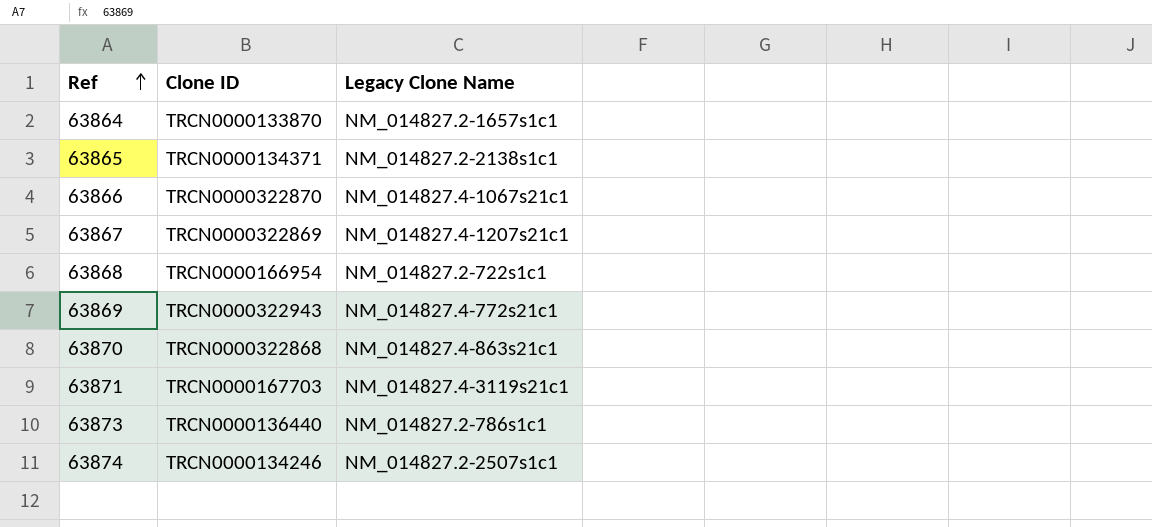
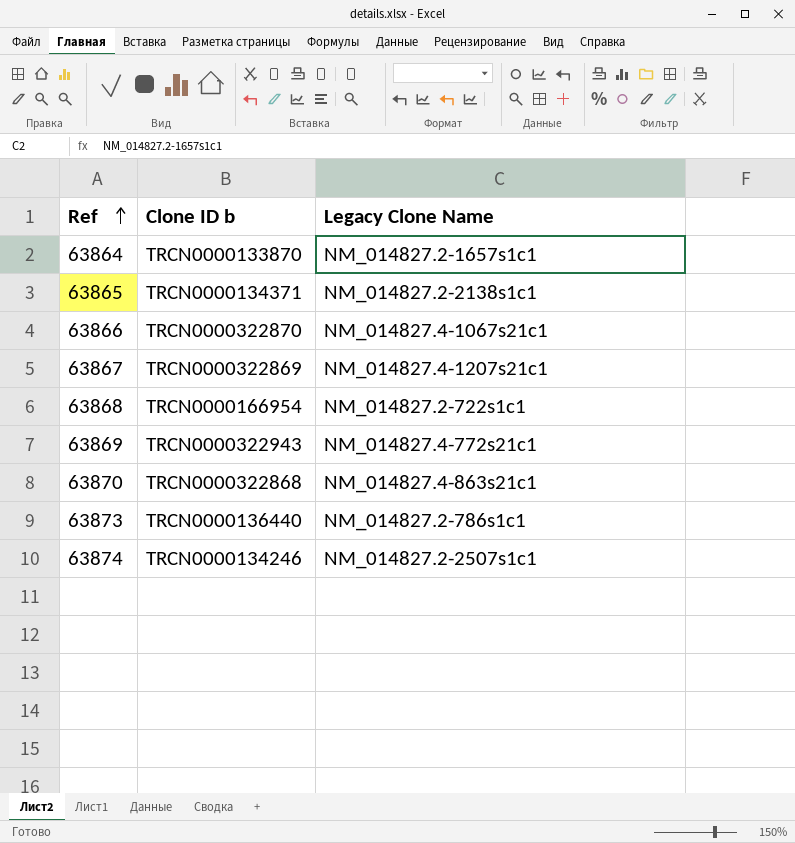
column name: Clone ID -> Clone ID b
row 63871: TRCN0000167703 | NM_014827.4-3119s21c1 -> none

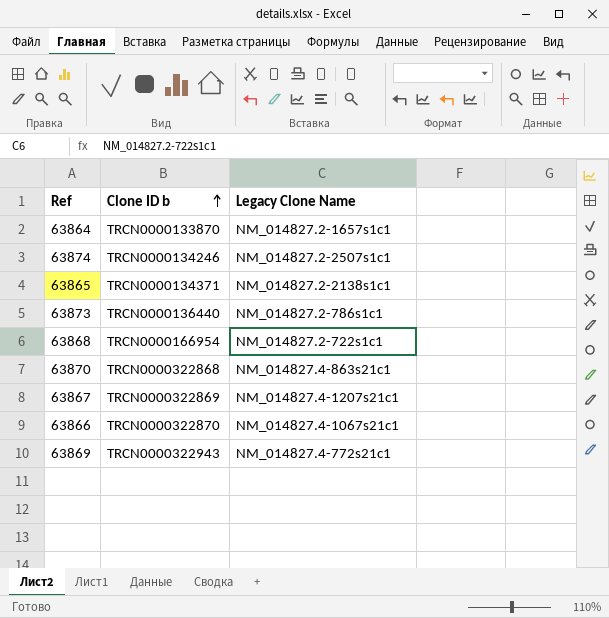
row order: Ref ascending -> Clone ID b ascending

